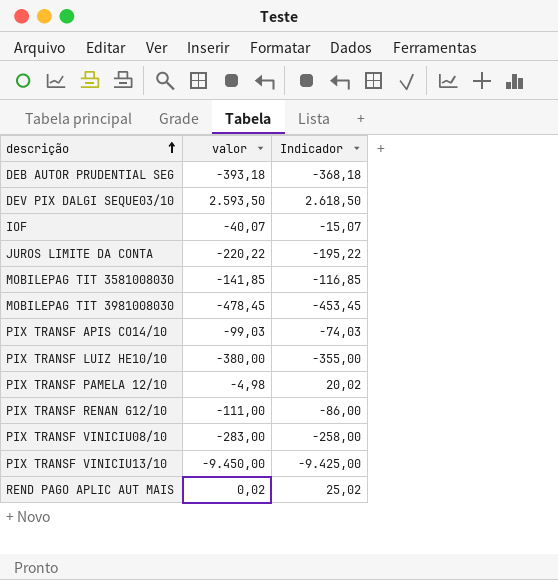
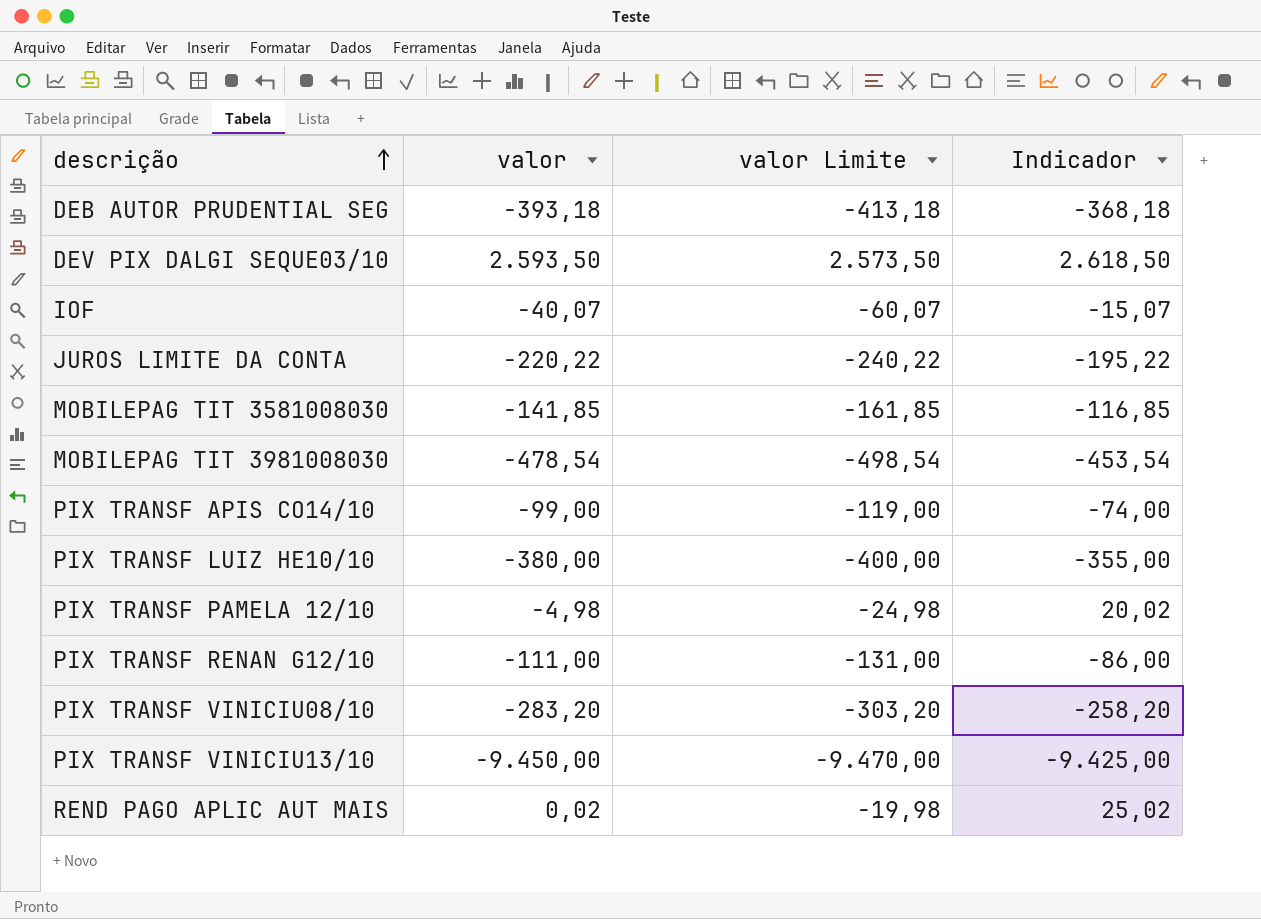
column valor Limite | formula: none -> [valor] - 20
MOBILEPAG TIT 3981008030 | valor: -478,45 -> -478,54
MOBILEPAG TIT 3981008030 | Indicador: -453,45 -> -453,54
PIX TRANSF APIS CO14/10 | valor: -99,03 -> -99,00
PIX TRANSF APIS CO14/10 | Indicador: -74,03 -> -74,00
PIX TRANSF VINICIU08/10 | valor: -283,00 -> -283,20
PIX TRANSF VINICIU08/10 | Indicador: -258,00 -> -258,20

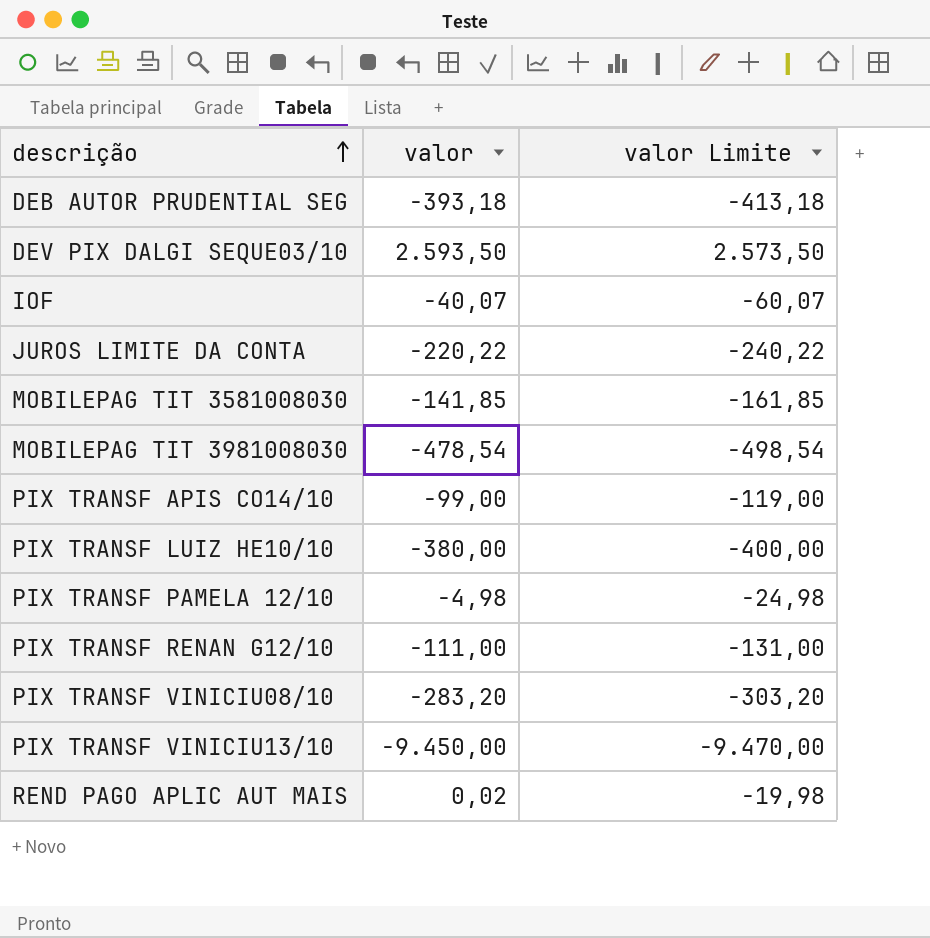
column Indicador | formula: [valor] + 25 -> none

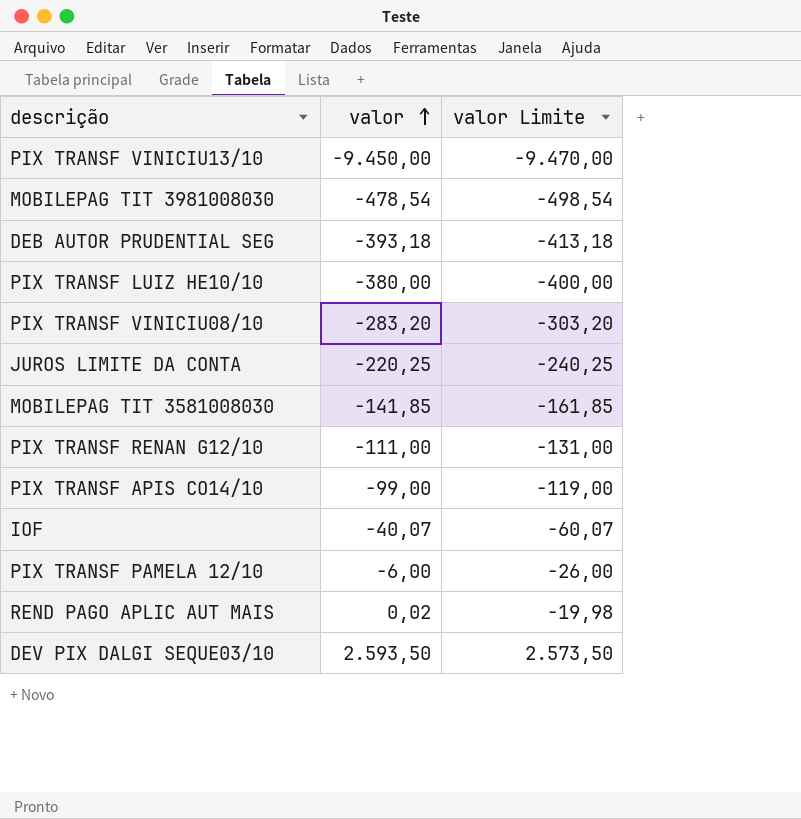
row order: descrição ascending -> valor ascending
JUROS LIMITE DA CONTA | valor: -220,22 -> -220,25
JUROS LIMITE DA CONTA | valor Limite: -240,22 -> -240,25
PIX TRANSF PAMELA 12/10 | valor: -4,98 -> -6,00
PIX TRANSF PAMELA 12/10 | valor Limite: -24,98 -> -26,00

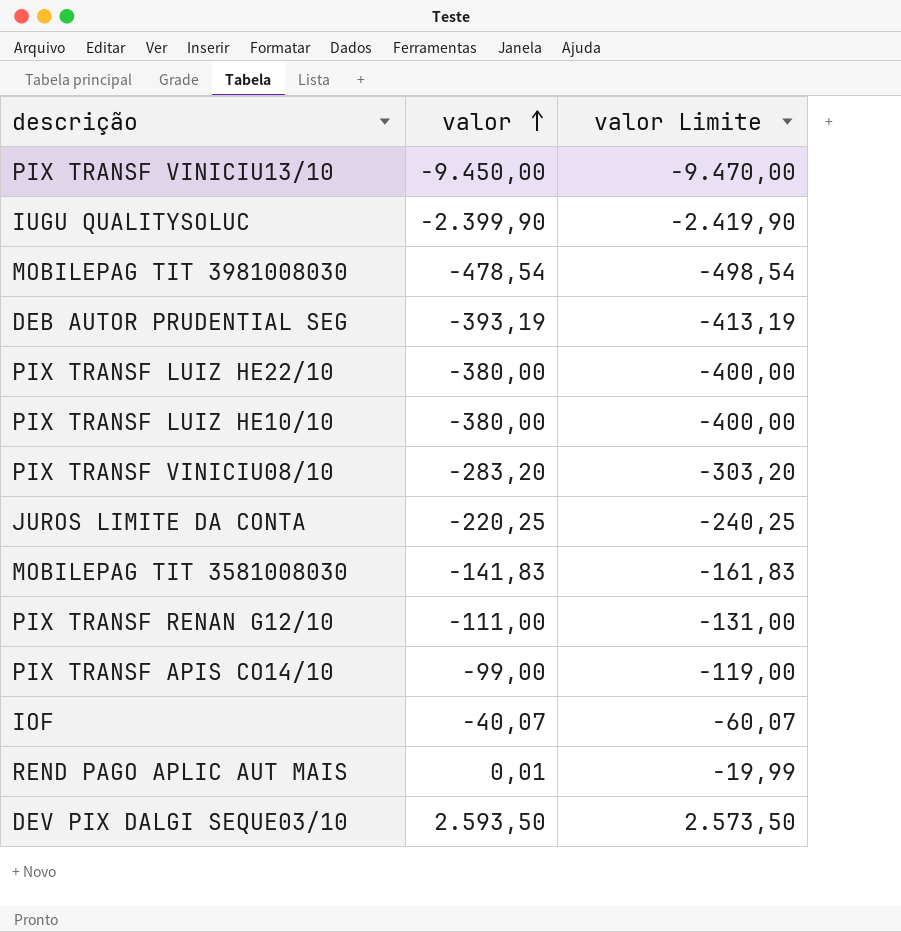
row PIX TRANSF PAMELA 12/10: -6,00 | -26,00 -> none
row IUGU QUALITYSOLUC: none -> -2.399,90 | -2.419,90
DEB AUTOR PRUDENTIAL SEG | valor: -393,18 -> -393,19
DEB AUTOR PRUDENTIAL SEG | valor Limite: -413,18 -> -413,19
row PIX TRANSF LUIZ HE22/10: none -> -380,00 | -400,00
MOBILEPAG TIT 3581008030 | valor: -141,85 -> -141,83
MOBILEPAG TIT 3581008030 | valor Limite: -161,85 -> -161,83
REND PAGO APLIC AUT MAIS | valor: 0,02 -> 0,01
REND PAGO APLIC AUT MAIS | valor Limite: -19,98 -> -19,99

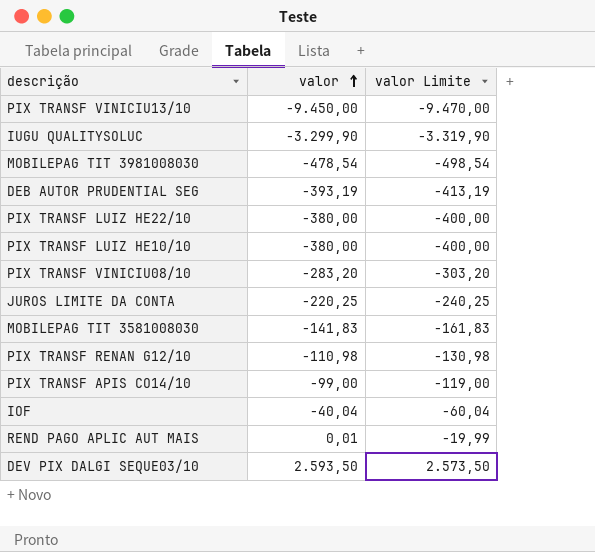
IUGU QUALITYSOLUC | valor: -2.399,90 -> -3.299,90
IUGU QUALITYSOLUC | valor Limite: -2.419,90 -> -3.319,90
PIX TRANSF RENAN G12/10 | valor: -111,00 -> -110,98
PIX TRANSF RENAN G12/10 | valor Limite: -131,00 -> -130,98
IOF | valor: -40,07 -> -40,04
IOF | valor Limite: -60,07 -> -60,04

